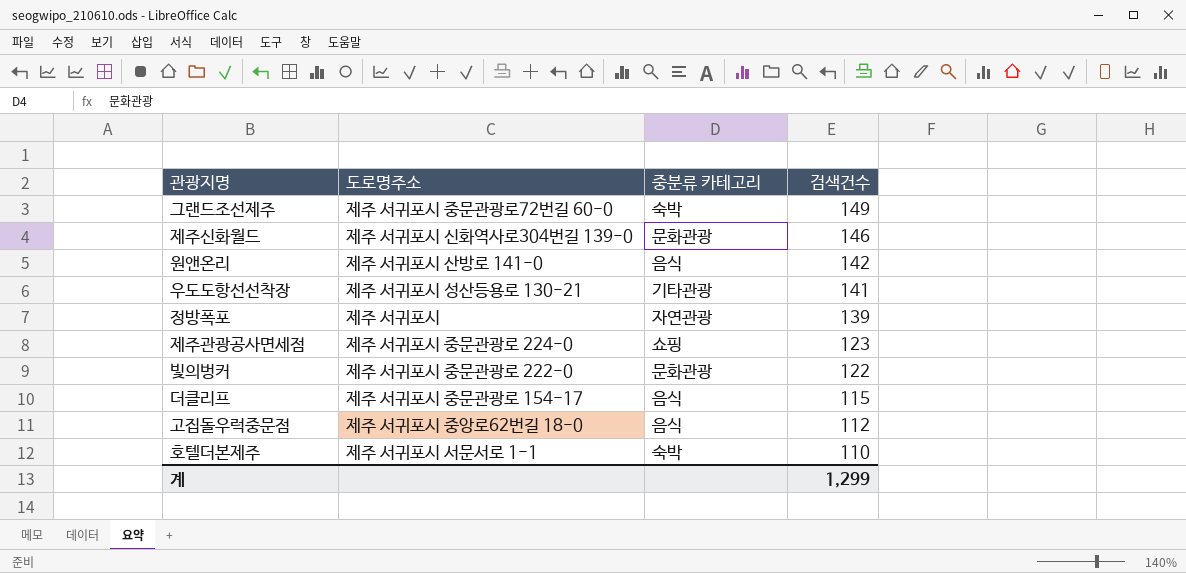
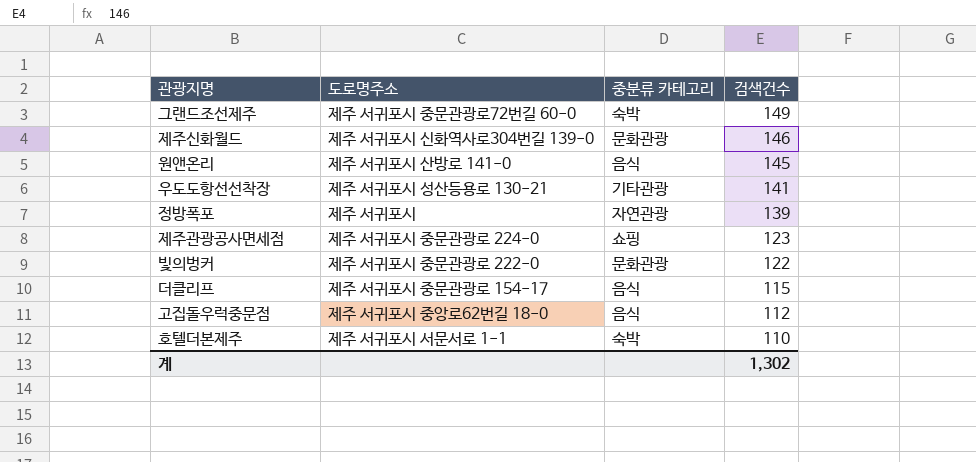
원앤온리 | 검색건수: 142 -> 145
계 | 검색건수: 1,299 -> 1,302

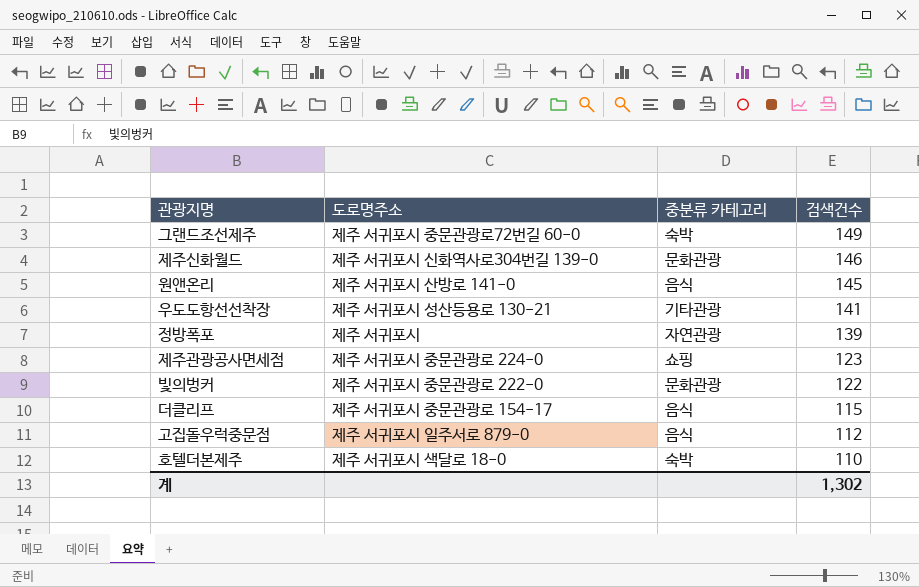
고집돌우럭중문점 | 도로명주소: 제주 서귀포시 중앙로62번길 18-0 -> 제주 서귀포시 일주서로 879-0
호텔더본제주 | 도로명주소: 제주 서귀포시 서문서로 1-1 -> 제주 서귀포시 색달로 18-0

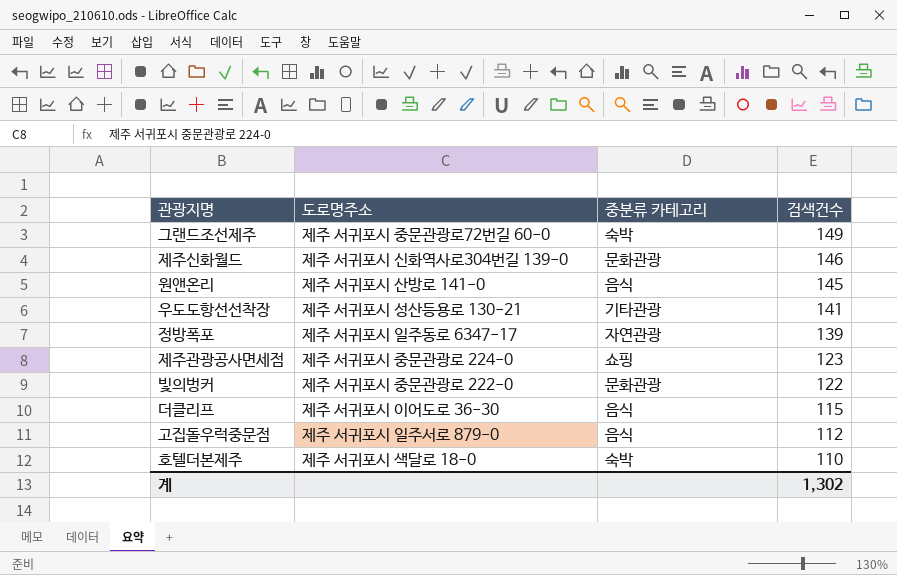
정방폭포 | 도로명주소: 제주 서귀포시 -> 제주 서귀포시 일주동로 6347-17
더클리프 | 도로명주소: 제주 서귀포시 중문관광로 154-17 -> 제주 서귀포시 이어도로 36-30

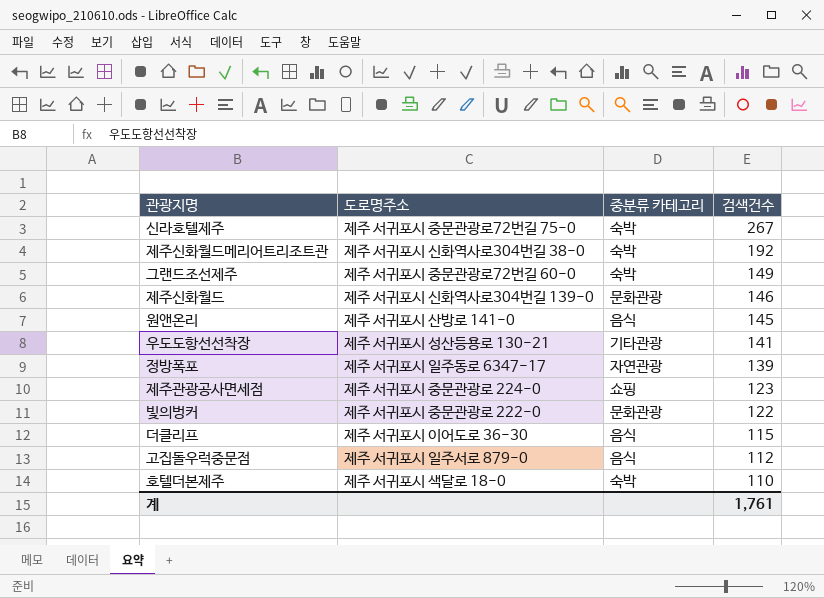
row 신라호텔제주: none -> 제주 서귀포시 중문관광로72번길 75-0 | 숙박 | 267
row 제주신화월드메리어트리조트관: none -> 제주 서귀포시 신화역사로304번길 38-0 | 숙박 | 192
계 | 검색건수: 1,302 -> 1,761

